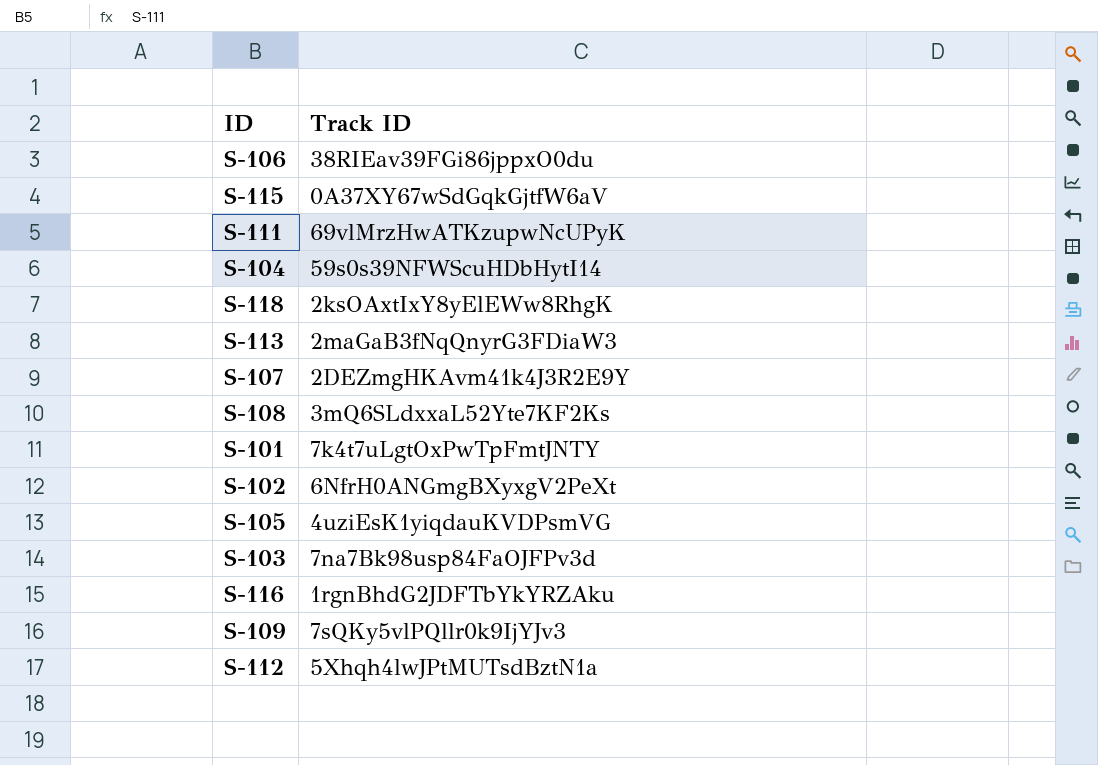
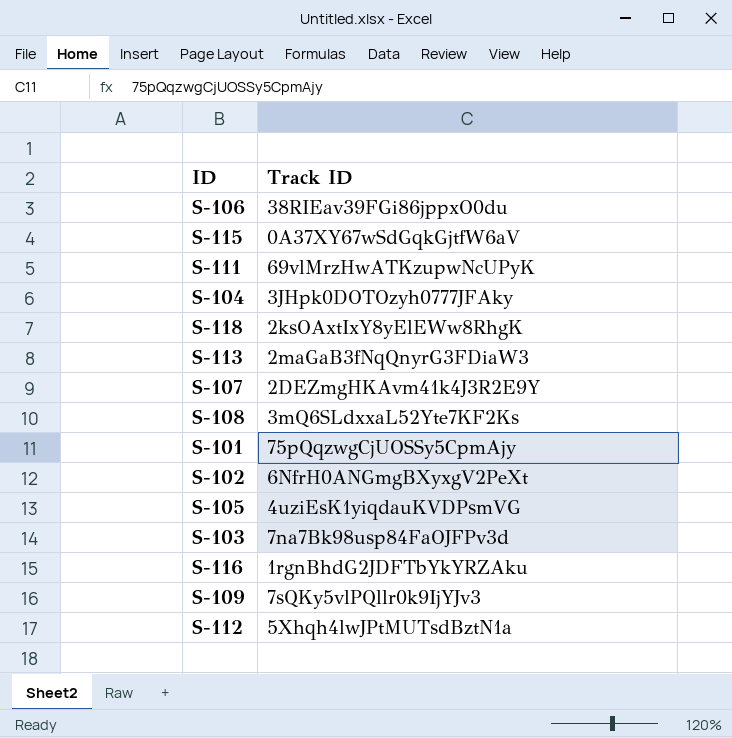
S-104 | Track ID: 59s0s39NFWScuHDbHytI14 -> 3JHpk0DOTOzyh0777JFAky
S-101 | Track ID: 7k4t7uLgtOxPwTpFmtJNTY -> 75pQqzwgCjUOSSy5CpmAjy

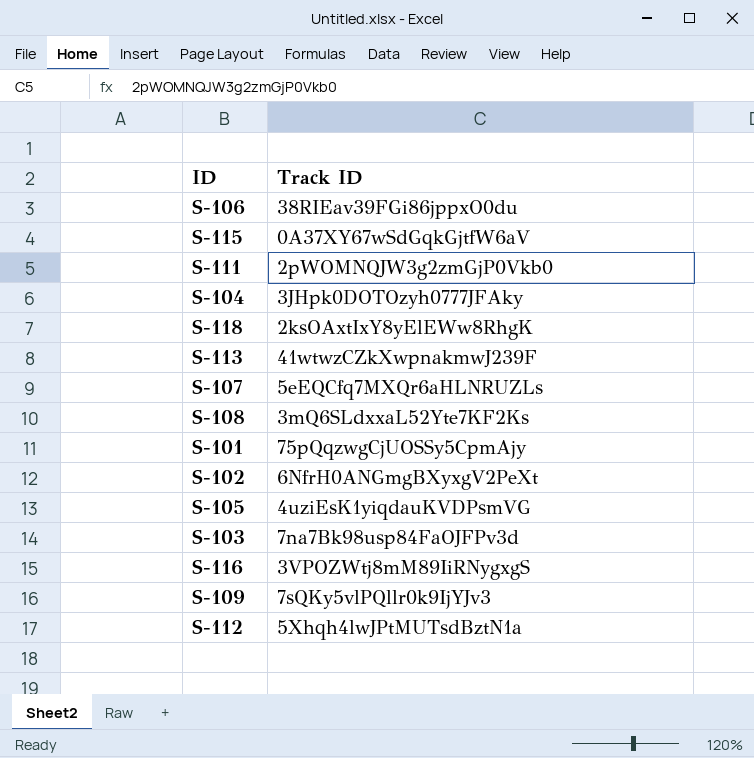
S-111 | Track ID: 69vlMrzHwATKzupwNcUPyK -> 2pWOMNQJW3g2zmGjP0Vkb0
S-113 | Track ID: 2maGaB3fNqQnyrG3FDiaW3 -> 41wtwzCZkXwpnakmwJ239F
S-107 | Track ID: 2DEZmgHKAvm41k4J3R2E9Y -> 5eEQCfq7MXQr6aHLNRUZLs
S-116 | Track ID: 1rgnBhdG2JDFTbYkYRZAku -> 3VPOZWtj8mM89IiRNygxgS

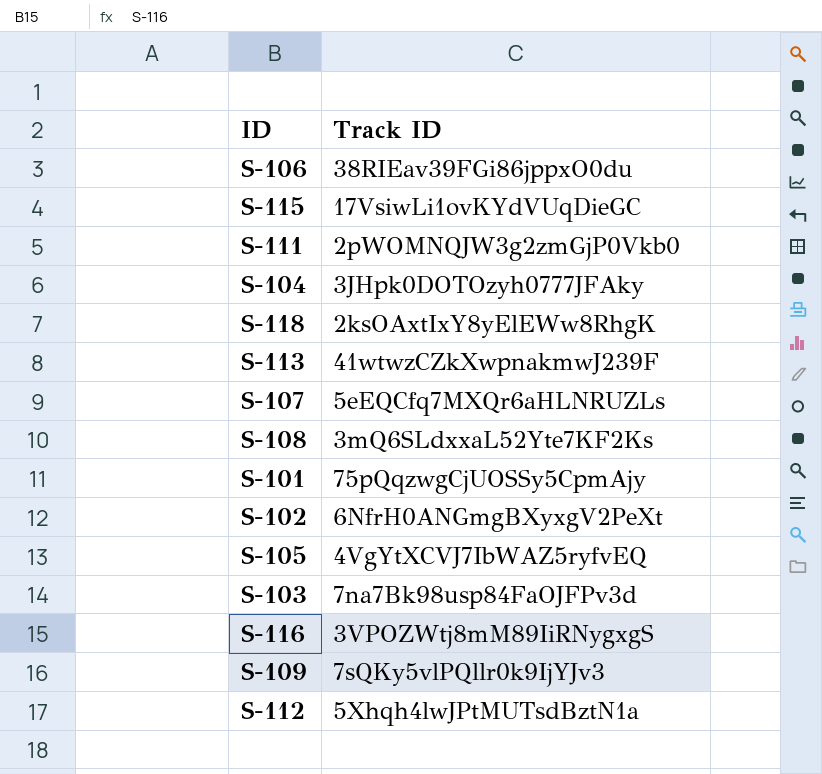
S-115 | Track ID: 0A37XY67wSdGqkGjtfW6aV -> 17VsiwLi1ovKYdVUqDieGC
S-105 | Track ID: 4uziEsK1yiqdauKVDPsmVG -> 4VgYtXCVJ7IbWAZ5ryfvEQ

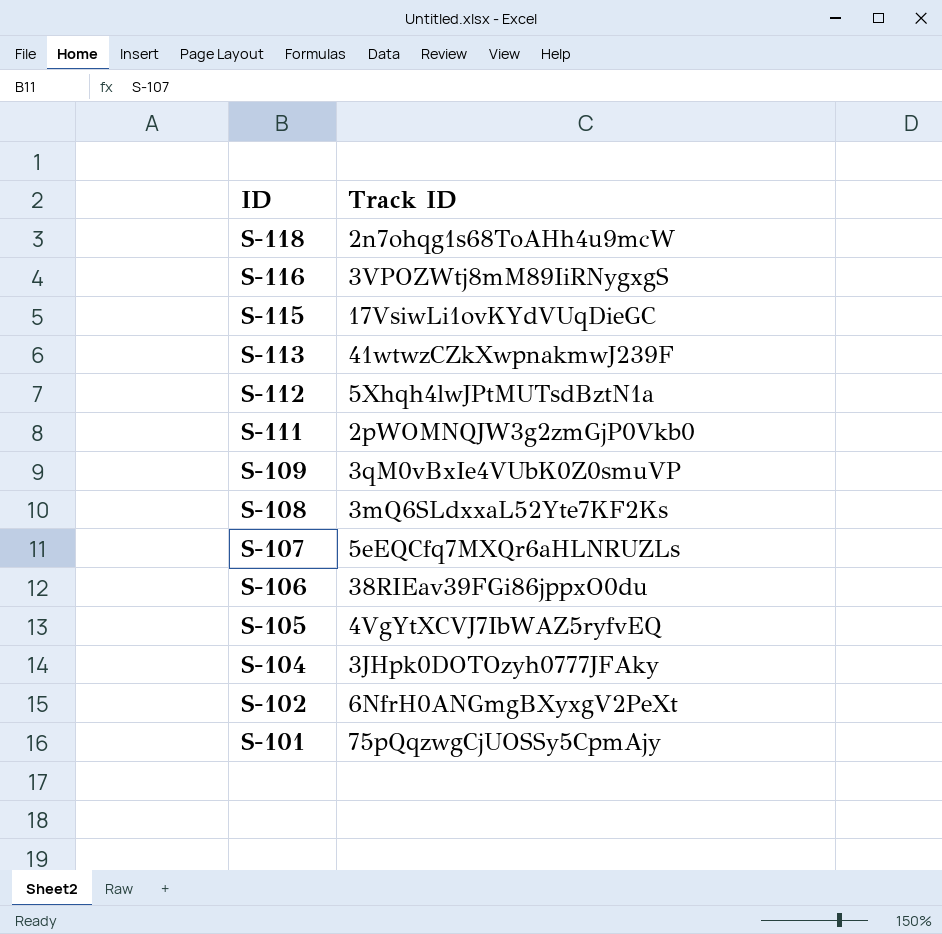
row order: none -> ID descending
row S-103: 7na7Bk98usp84FaOJFPv3d -> none
S-118 | Track ID: 2ksOAxtIxY8yElEWw8RhgK -> 2n7ohqg1s68ToAHh4u9mcW
S-109 | Track ID: 7sQKy5vlPQllr0k9IjYJv3 -> 3qM0vBxIe4VUbK0Z0smuVP

